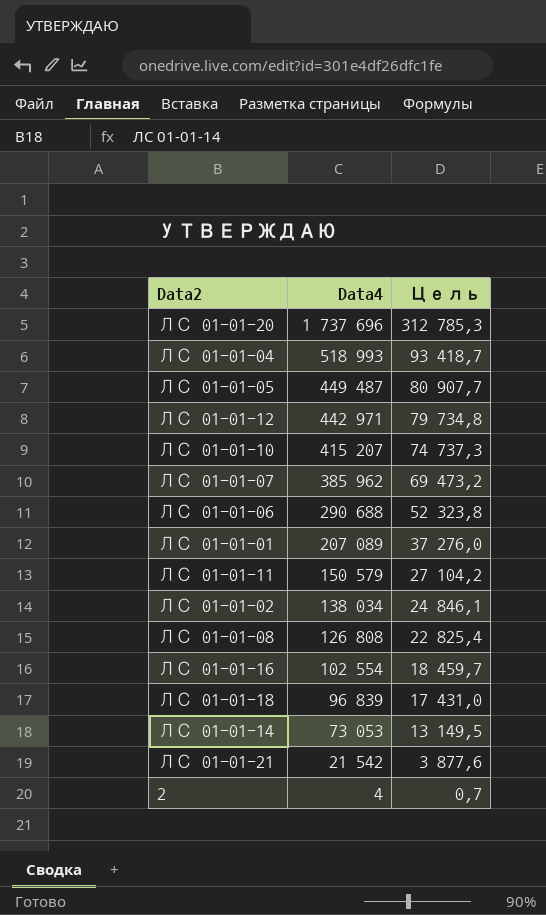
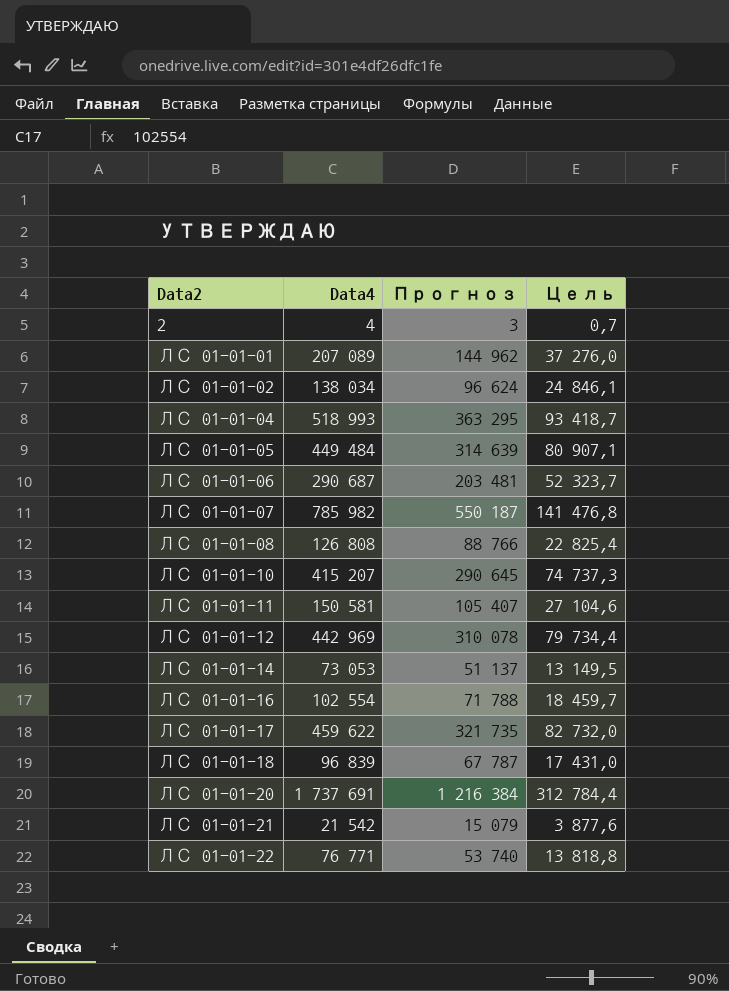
row order: Data4 descending -> Data2 ascending
column Прогноз | formula: none -> [Data4] * 0,7
ЛС 01-01-05 | Data4: 449 487 -> 449 484
ЛС 01-01-05 | Цель: 80 907,7 -> 80 907,1
ЛС 01-01-06 | Data4: 290 688 -> 290 687
ЛС 01-01-06 | Цель: 52 323,8 -> 52 323,7
ЛС 01-01-07 | Data4: 385 962 -> 785 982
ЛС 01-01-07 | Цель: 69 473,2 -> 141 476,8
ЛС 01-01-11 | Data4: 150 579 -> 150 581
ЛС 01-01-11 | Цель: 27 104,2 -> 27 104,6
ЛС 01-01-12 | Data4: 442 971 -> 442 969
ЛС 01-01-12 | Цель: 79 734,8 -> 79 734,4
row ЛС 01-01-17: none -> 459 622 | 321 735 | 82 732,0
ЛС 01-01-20 | Data4: 1 737 696 -> 1 737 691
ЛС 01-01-20 | Цель: 312 785,3 -> 312 784,4
row ЛС 01-01-22: none -> 76 771 | 53 740 | 13 818,8

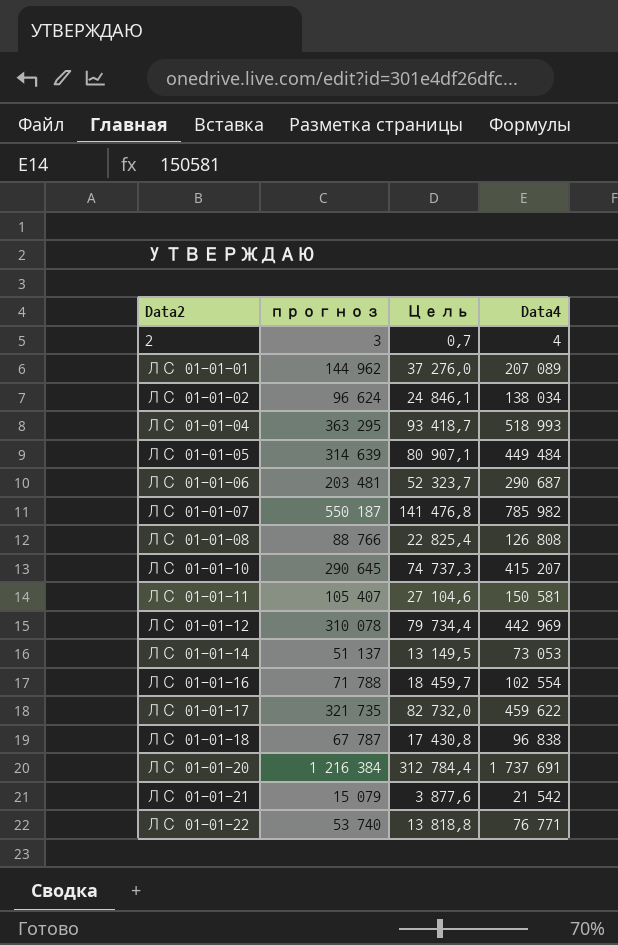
column name: Прогноз -> прогноз
column Data4 | position: 2 -> 4
ЛС 01-01-18 | Цель: 17 431,0 -> 17 430,8
ЛС 01-01-18 | Data4: 96 839 -> 96 838

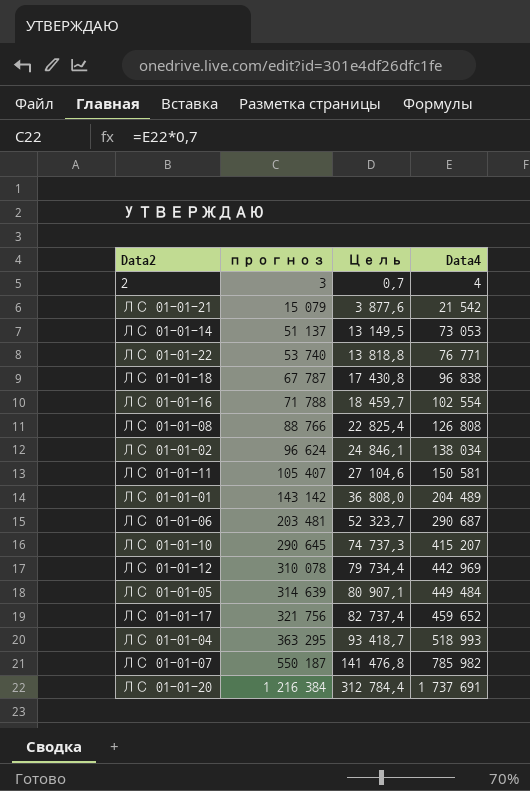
row order: Data2 ascending -> прогноз ascending
ЛС 01-01-01 | прогноз: 144 962 -> 143 142
ЛС 01-01-01 | Цель: 37 276,0 -> 36 808,0
ЛС 01-01-01 | Data4: 207 089 -> 204 489
ЛС 01-01-17 | прогноз: 321 735 -> 321 756
ЛС 01-01-17 | Цель: 82 732,0 -> 82 737,4
ЛС 01-01-17 | Data4: 459 622 -> 459 652

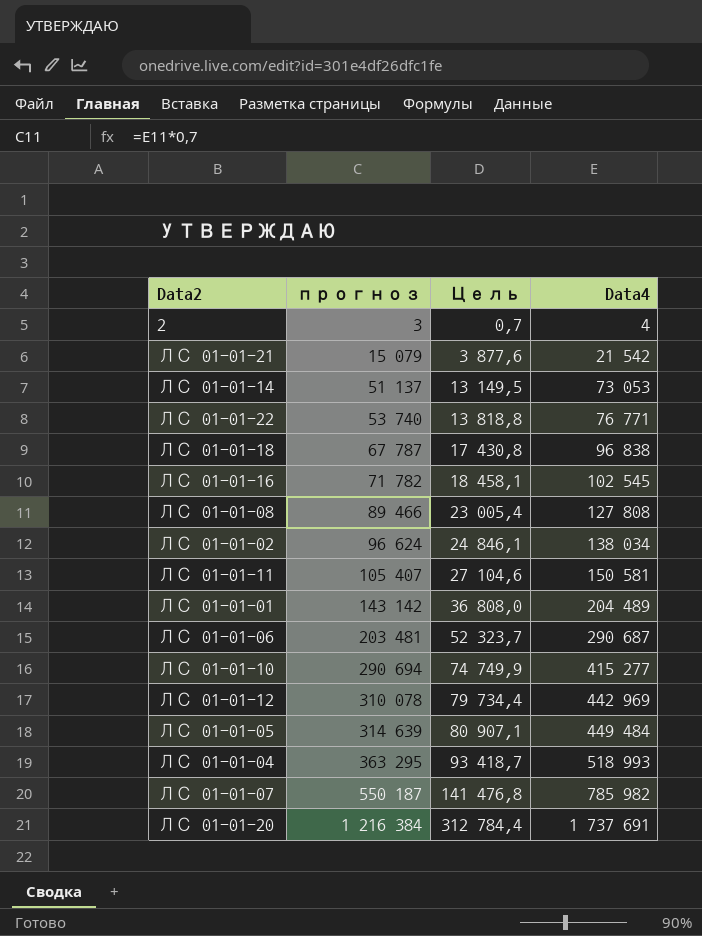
row ЛС 01-01-17: 321 756 | 82 737,4 | 459 652 -> none
ЛС 01-01-16 | прогноз: 71 788 -> 71 782
ЛС 01-01-16 | Цель: 18 459,7 -> 18 458,1
ЛС 01-01-16 | Data4: 102 554 -> 102 545
ЛС 01-01-08 | прогноз: 88 766 -> 89 466
ЛС 01-01-08 | Цель: 22 825,4 -> 23 005,4
ЛС 01-01-08 | Data4: 126 808 -> 127 808
ЛС 01-01-10 | прогноз: 290 645 -> 290 694
ЛС 01-01-10 | Цель: 74 737,3 -> 74 749,9
ЛС 01-01-10 | Data4: 415 207 -> 415 277

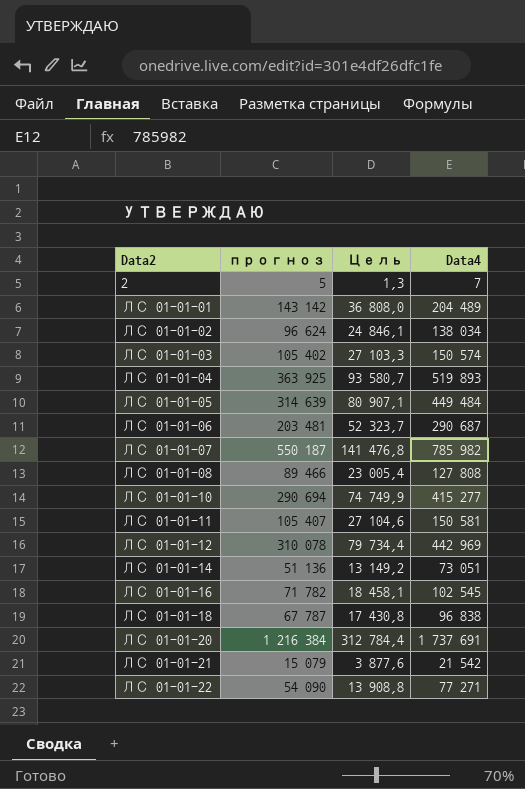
row order: прогноз ascending -> Data2 ascending
2 | прогноз: 3 -> 5
2 | Цель: 0,7 -> 1,3
2 | Data4: 4 -> 7
row ЛС 01-01-03: none -> 105 402 | 27 103,3 | 150 574
ЛС 01-01-04 | прогноз: 363 295 -> 363 925
ЛС 01-01-04 | Цель: 93 418,7 -> 93 580,7
ЛС 01-01-04 | Data4: 518 993 -> 519 893
ЛС 01-01-14 | прогноз: 51 137 -> 51 136
ЛС 01-01-14 | Цель: 13 149,5 -> 13 149,2
ЛС 01-01-14 | Data4: 73 053 -> 73 051
ЛС 01-01-22 | прогноз: 53 740 -> 54 090
ЛС 01-01-22 | Цель: 13 818,8 -> 13 908,8
ЛС 01-01-22 | Data4: 76 771 -> 77 271

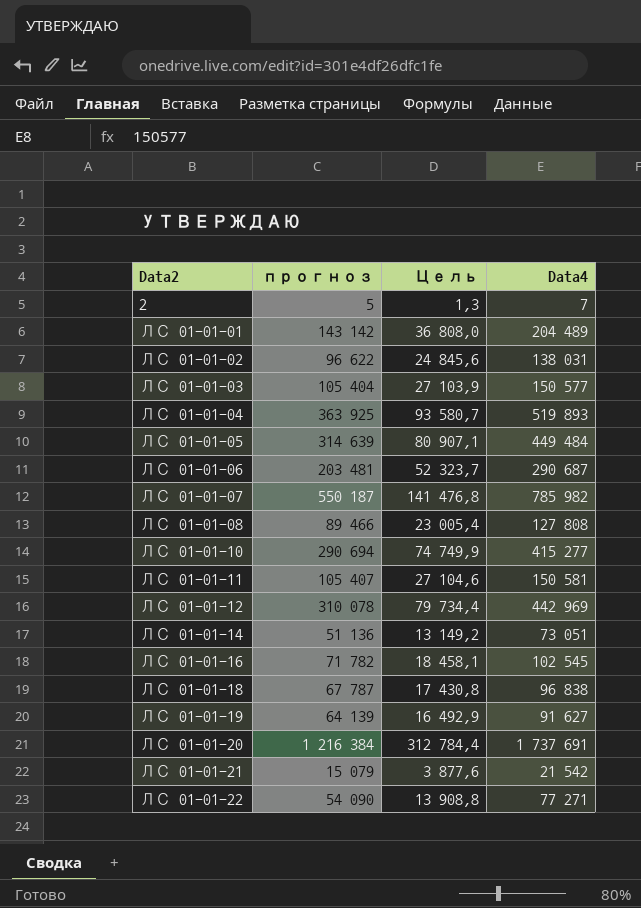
ЛС 01-01-02 | прогноз: 96 624 -> 96 622
ЛС 01-01-02 | Цель: 24 846,1 -> 24 845,6
ЛС 01-01-02 | Data4: 138 034 -> 138 031
ЛС 01-01-03 | прогноз: 105 402 -> 105 404
ЛС 01-01-03 | Цель: 27 103,3 -> 27 103,9
ЛС 01-01-03 | Data4: 150 574 -> 150 577
row ЛС 01-01-19: none -> 64 139 | 16 492,9 | 91 627

